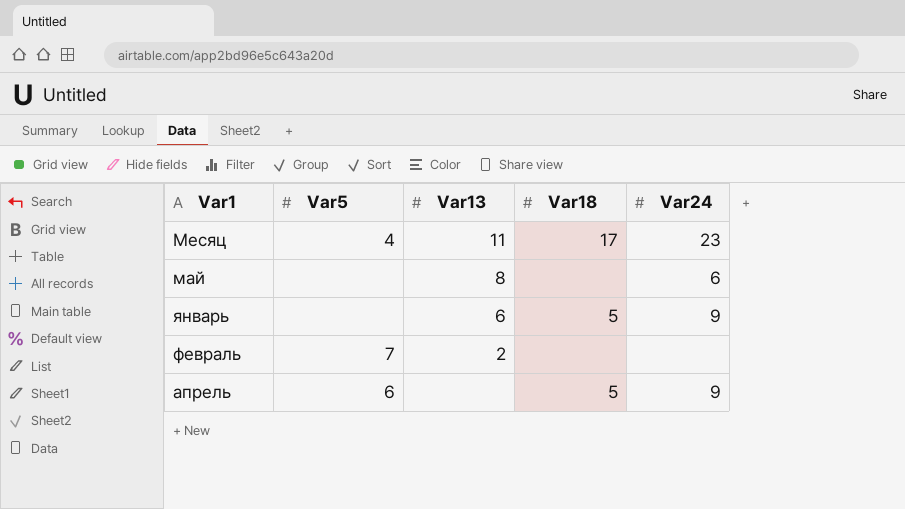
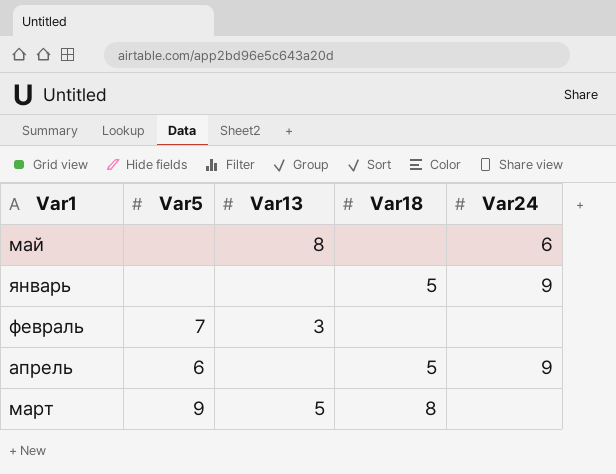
row Месяц: 4 | 11 | 17 | 23 -> none
январь | Var13: 6 -> none
февраль | Var13: 2 -> 3
row март: none -> 9 | 5 | 8 | none

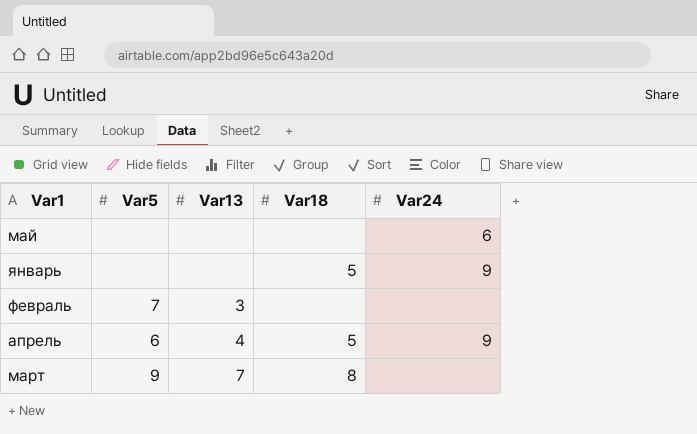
май | Var13: 8 -> none
апрель | Var13: none -> 4
март | Var13: 5 -> 7

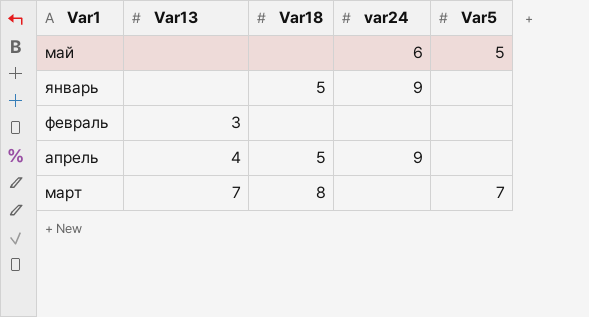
column name: Var24 -> var24
column Var5 | position: 2 -> 5
май | Var5: none -> 5
февраль | Var5: 7 -> none
апрель | Var5: 6 -> none
март | Var5: 9 -> 7

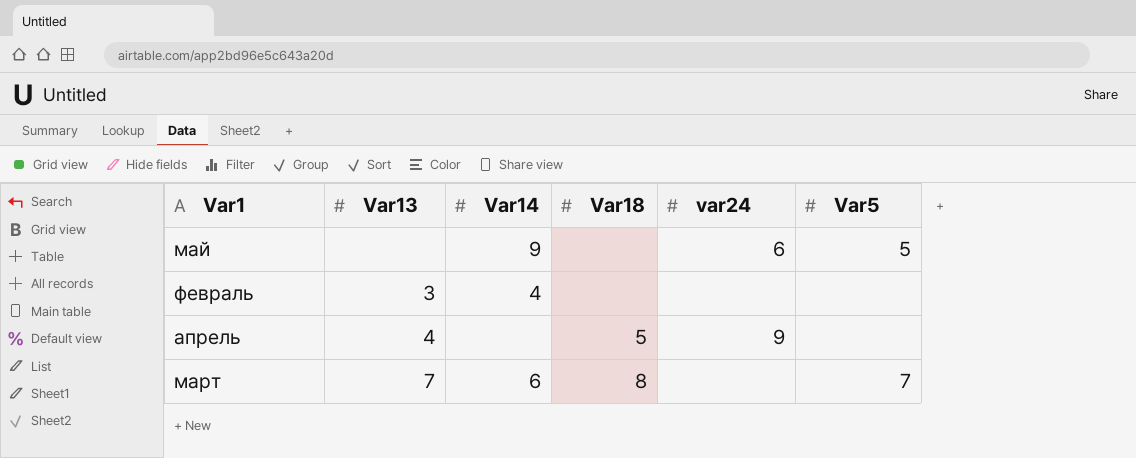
column Var14 | position: none -> 3
row январь: none | 5 | 9 | none -> none

